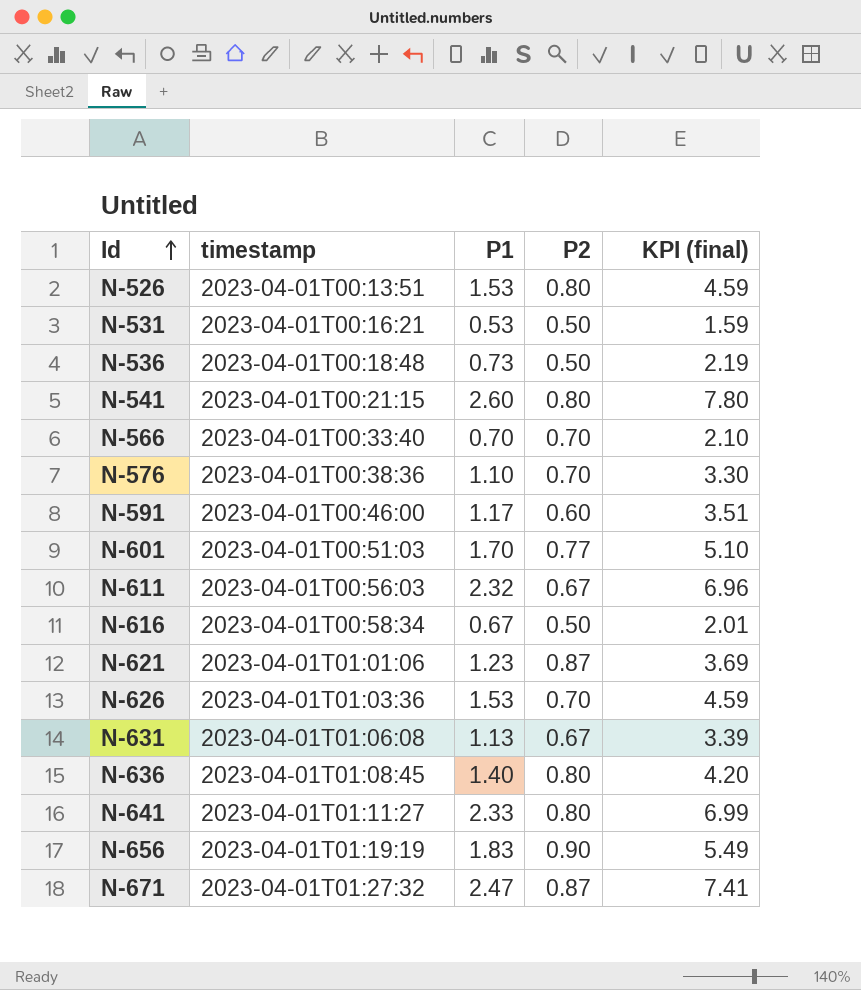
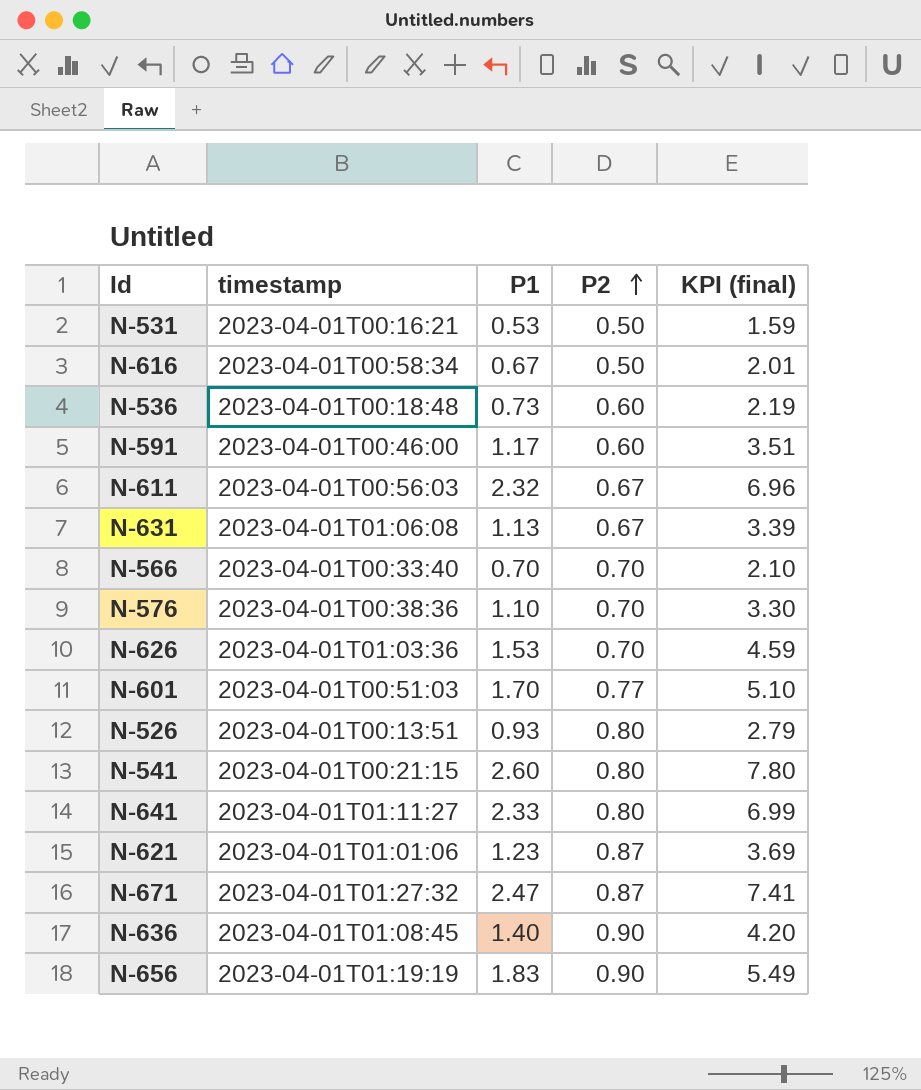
row order: Id ascending -> P2 ascending
N-536 | P2: 0.50 -> 0.60
N-526 | P1: 1.53 -> 0.93
N-526 | KPI (final): 4.59 -> 2.79
N-636 | P2: 0.80 -> 0.90

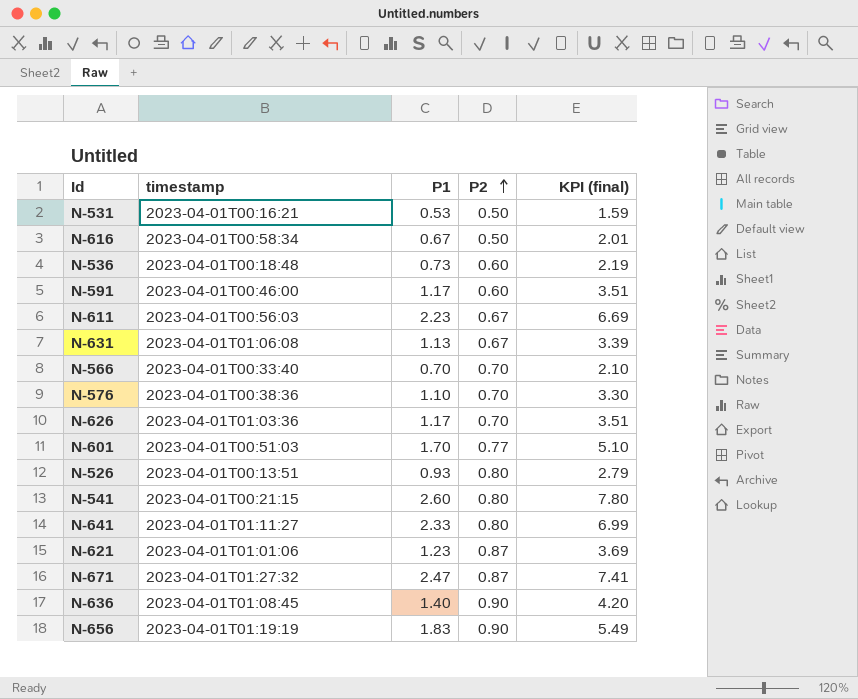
N-611 | P1: 2.32 -> 2.23
N-611 | KPI (final): 6.96 -> 6.69
N-626 | P1: 1.53 -> 1.17
N-626 | KPI (final): 4.59 -> 3.51

